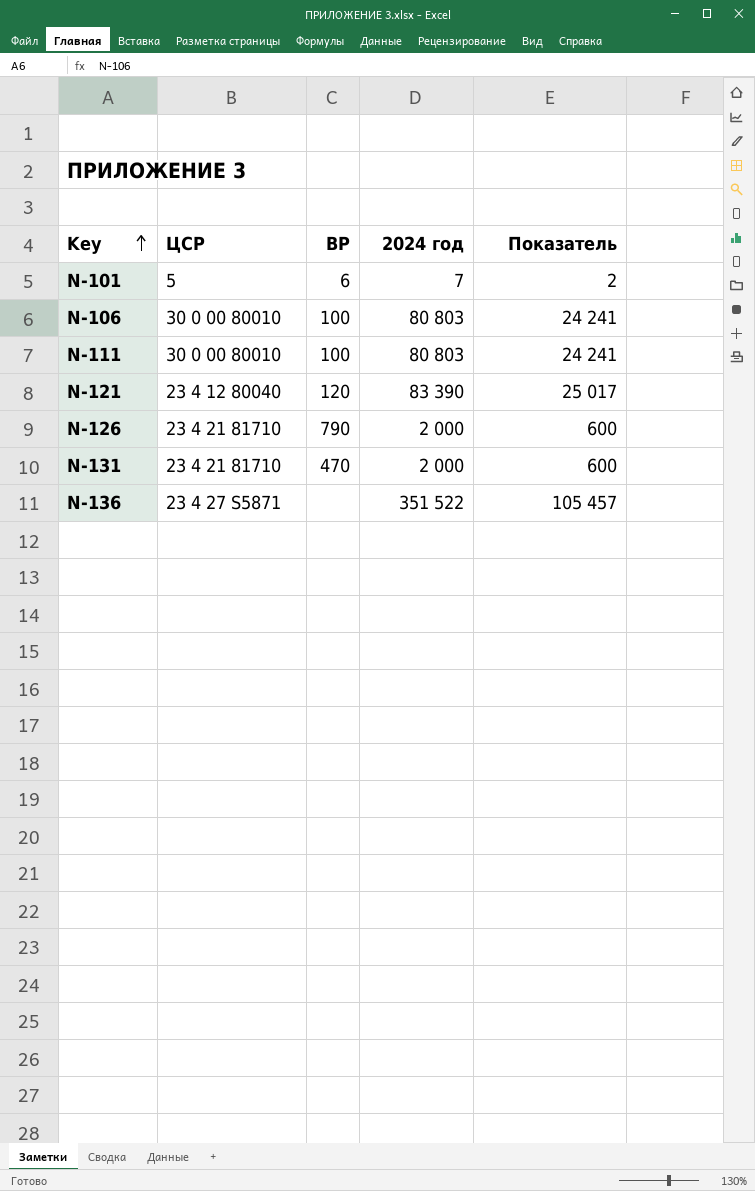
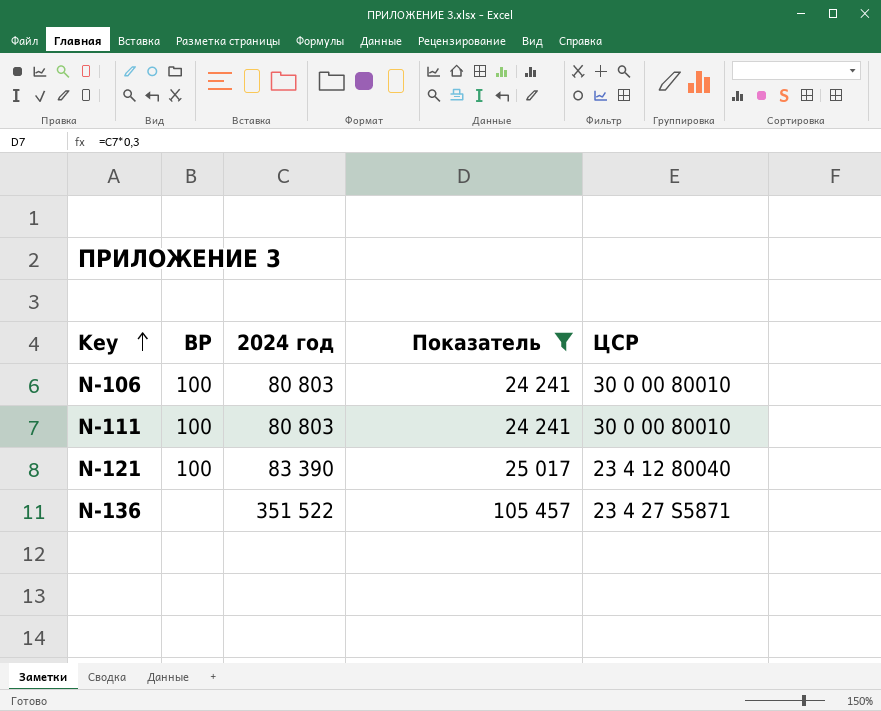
filter: none -> Показатель >= 24 241
column ЦСР | position: 2 -> 5
N-121 | ВР: 120 -> 100

